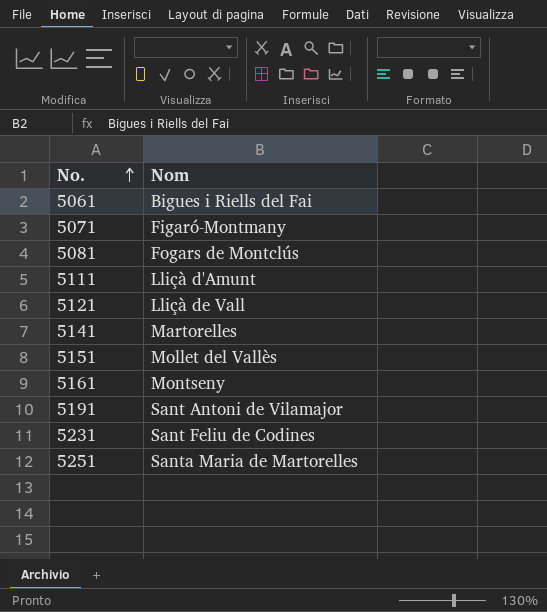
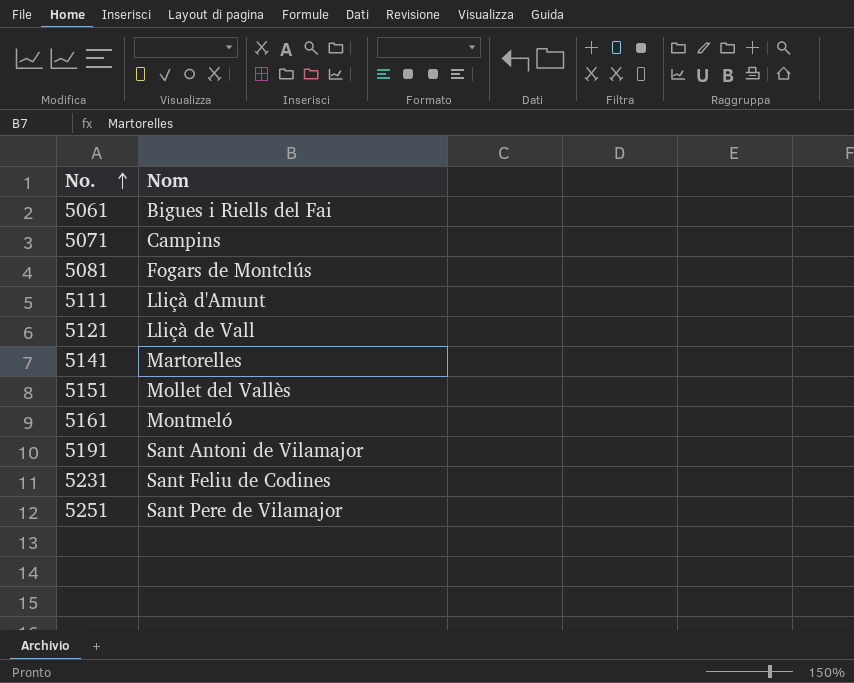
5071 | Nom: Figaró-Montmany -> Campins
5161 | Nom: Montseny -> Montmeló
5251 | Nom: Santa Maria de Martorelles -> Sant Pere de Vilamajor

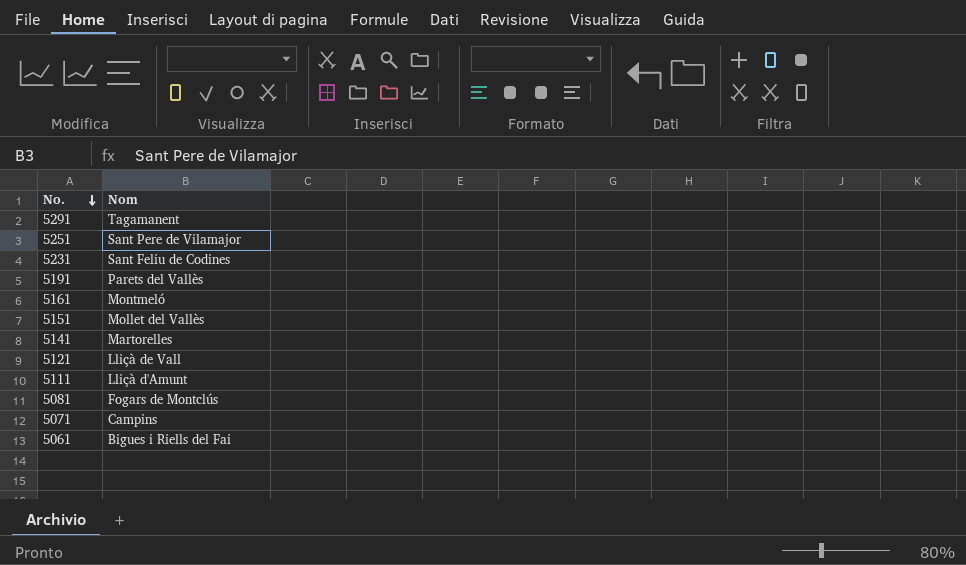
row order: No. ascending -> No. descending
row 5291: none -> Tagamanent
5191 | Nom: Sant Antoni de Vilamajor -> Parets del Vallès

